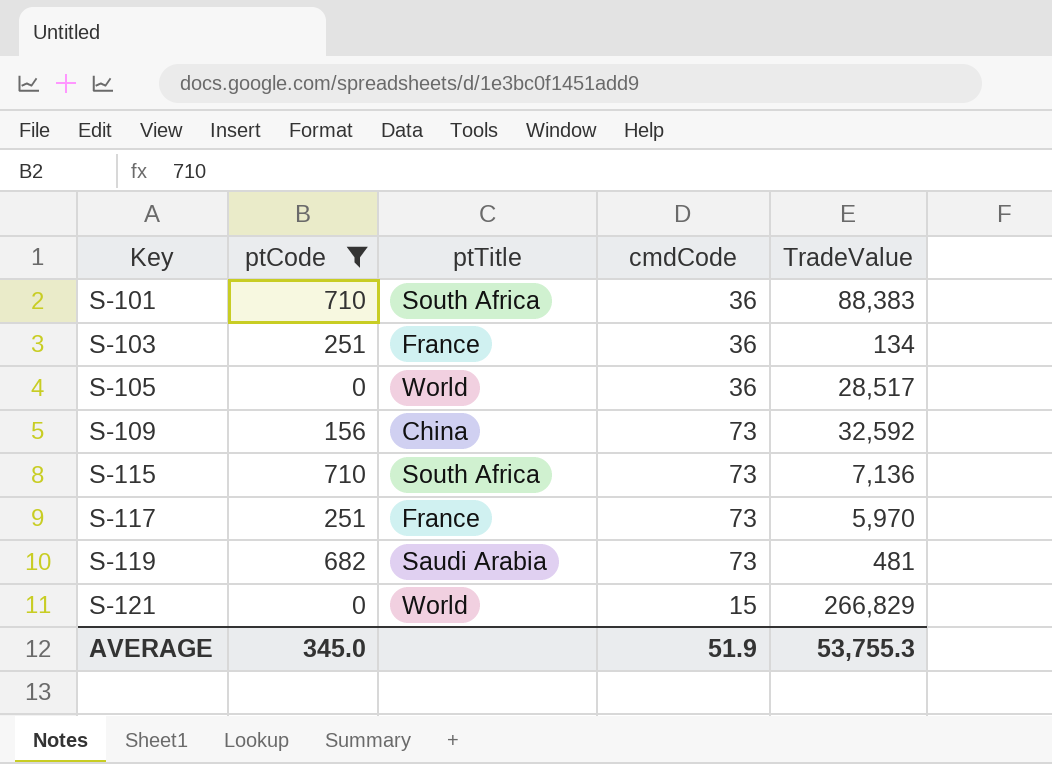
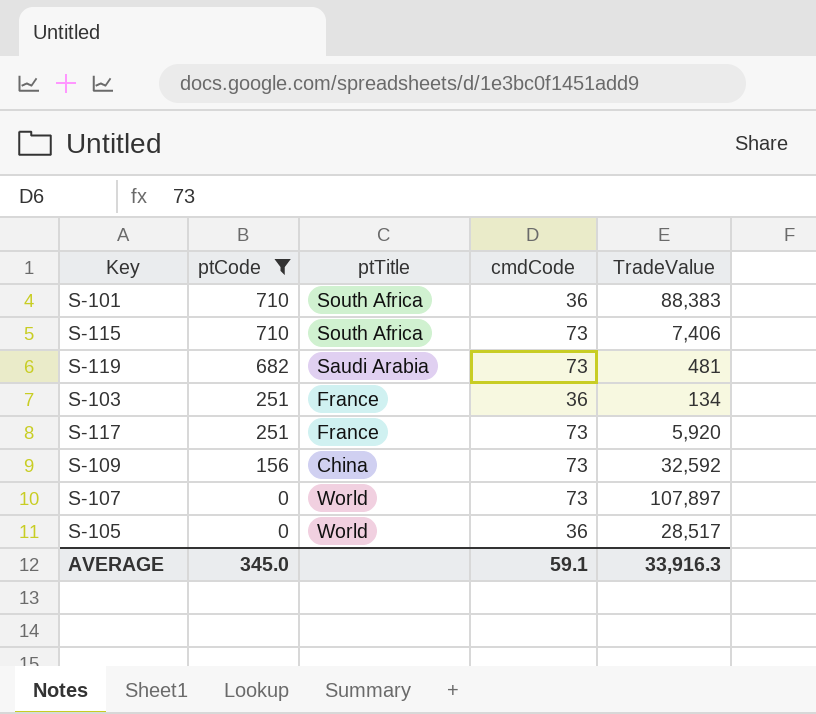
row order: Key ascending -> ptCode descending
row S-121: 0 | World | 15 | 266,829 -> none
S-115 | TradeValue: 7,136 -> 7,406
S-117 | TradeValue: 5,970 -> 5,920
row S-107: none -> 0 | World | 73 | 107,897
AVERAGE | cmdCode: 51.9 -> 59.1
AVERAGE | TradeValue: 53,755.3 -> 33,916.3

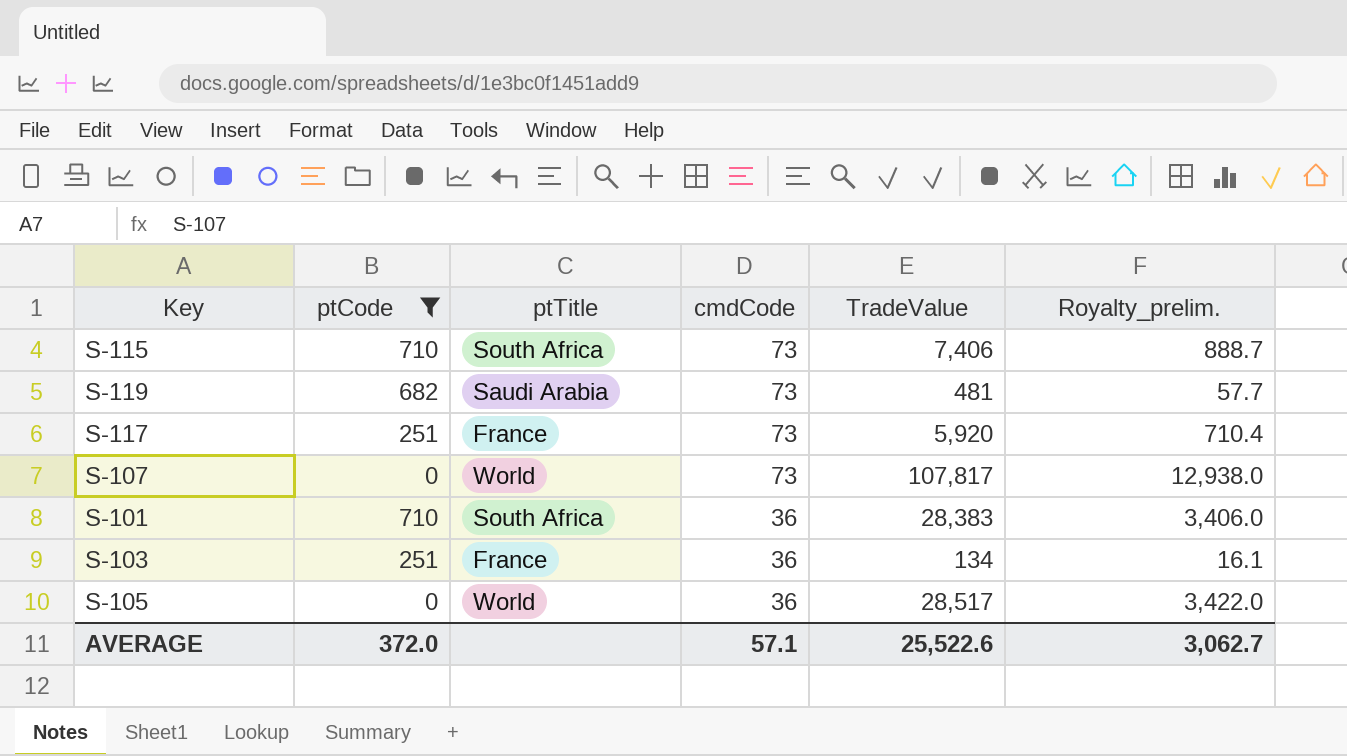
row order: ptCode descending -> cmdCode descending
column Royalty_prelim. | formula: none -> [TradeValue] * 0.12
row S-109: 156 | China | 73 | 32,592 -> none
S-107 | TradeValue: 107,897 -> 107,817
S-101 | TradeValue: 88,383 -> 28,383
AVERAGE | ptCode: 345.0 -> 372.0
AVERAGE | cmdCode: 59.1 -> 57.1
AVERAGE | TradeValue: 33,916.3 -> 25,522.6

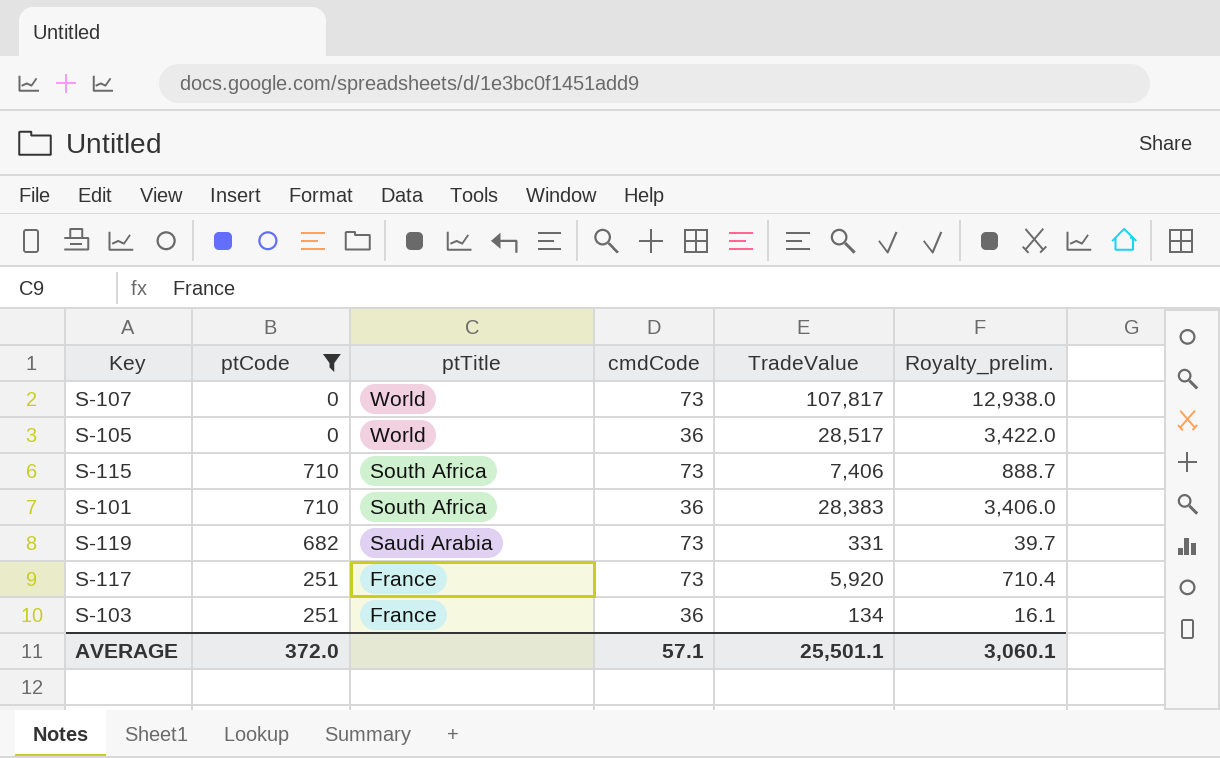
row order: cmdCode descending -> ptTitle descending
S-119 | TradeValue: 481 -> 331
S-119 | Royalty_prelim.: 57.7 -> 39.7
AVERAGE | TradeValue: 25,522.6 -> 25,501.1
AVERAGE | Royalty_prelim.: 3,062.7 -> 3,060.1

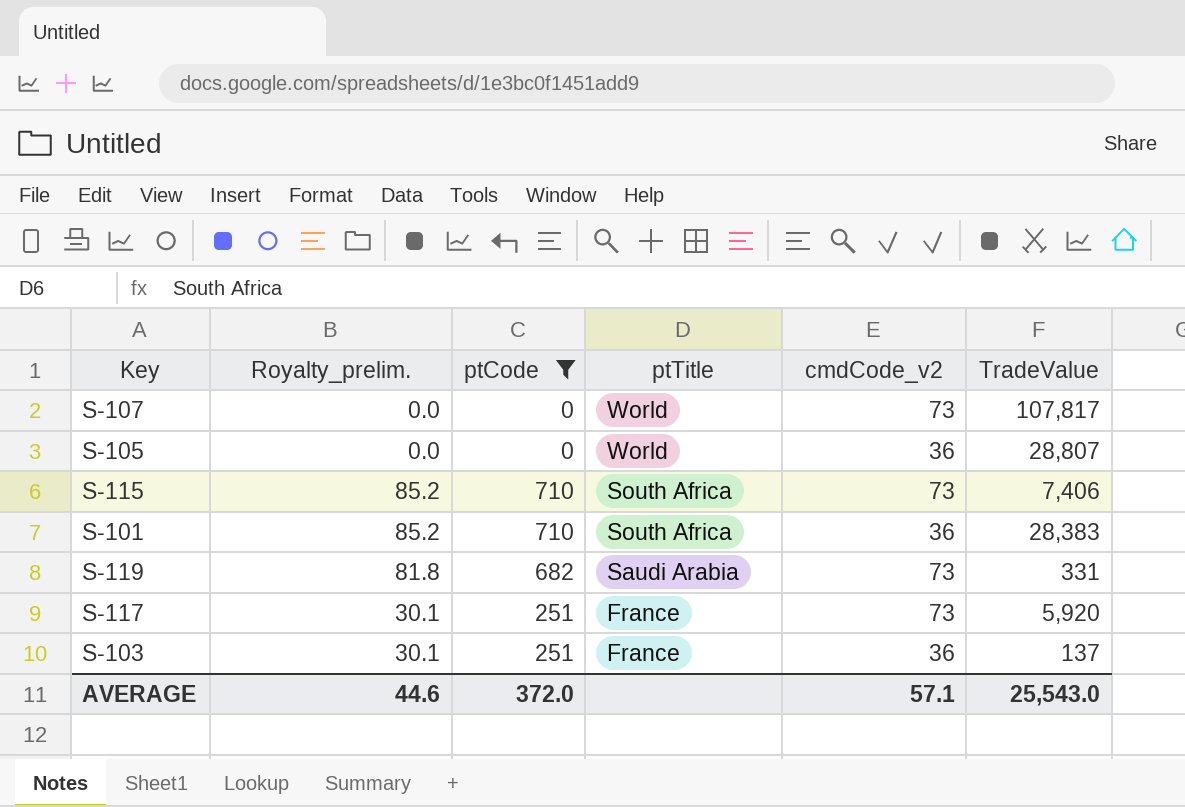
column Royalty_prelim. | formula: [TradeValue] * 0.12 -> [ptCode] * 0.12
column Royalty_prelim. | position: 6 -> 2
column name: cmdCode -> cmdCode_v2
S-105 | TradeValue: 28,517 -> 28,807
S-103 | TradeValue: 134 -> 137
AVERAGE | Royalty_prelim.: 3,060.1 -> 44.6
AVERAGE | TradeValue: 25,501.1 -> 25,543.0

